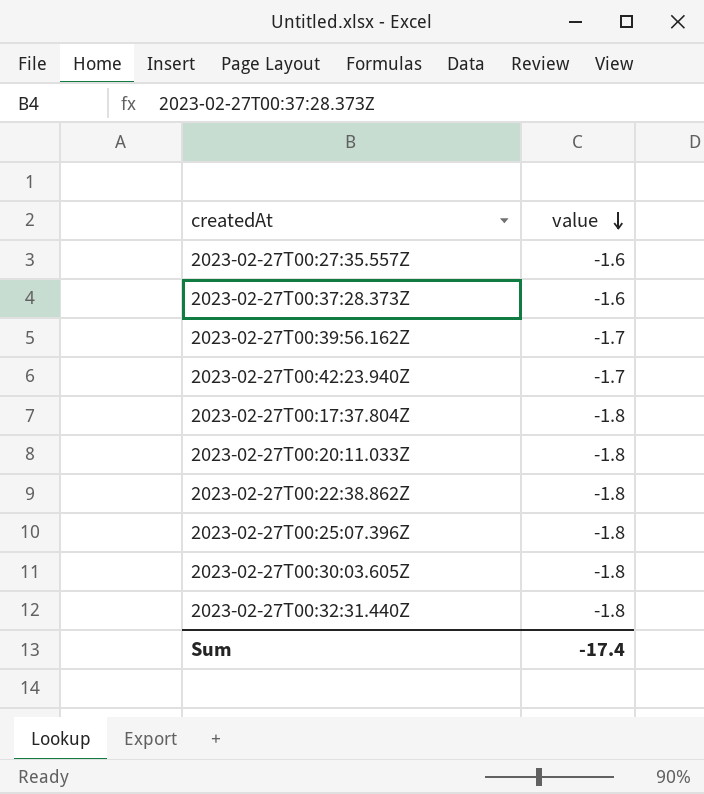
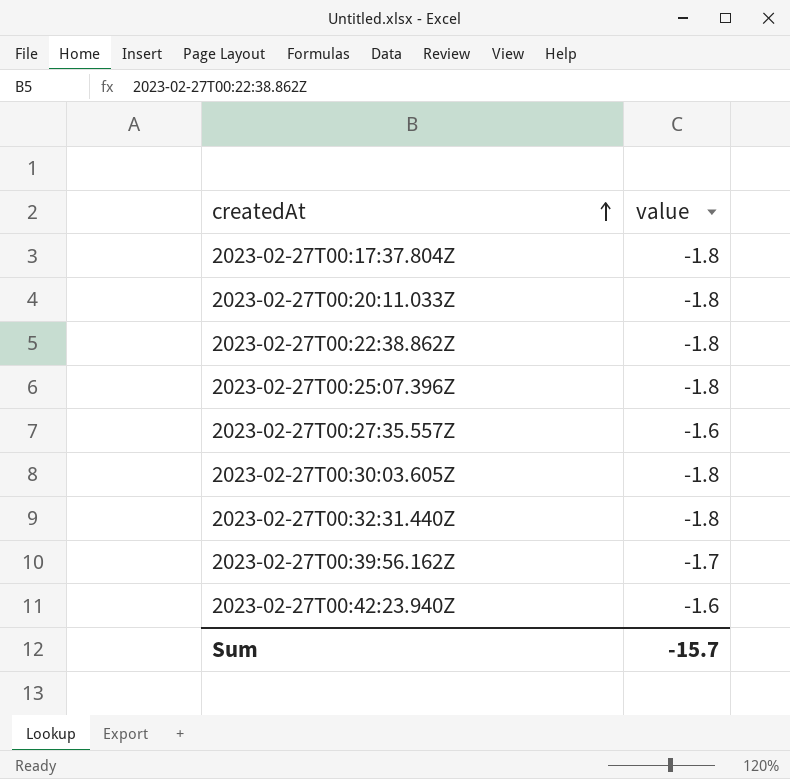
row order: value descending -> createdAt ascending
row 2023-02-27T00:37:28.373Z: -1.6 -> none
2023-02-27T00:42:23.940Z | value: -1.7 -> -1.6
Sum | value: -17.4 -> -15.7

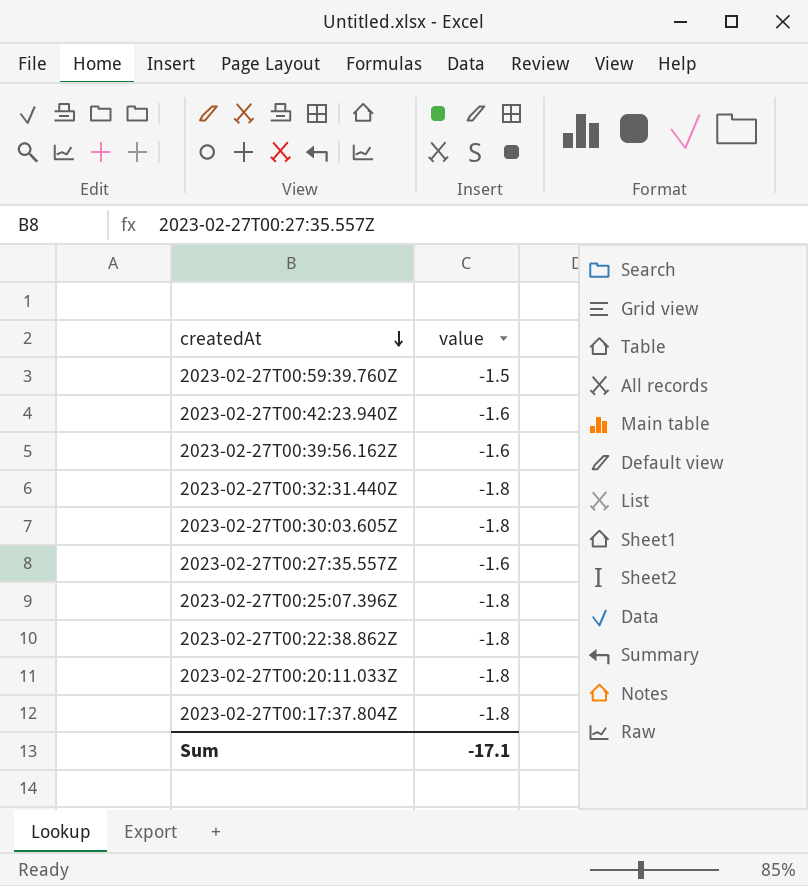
row order: createdAt ascending -> createdAt descending
row 2023-02-27T00:59:39.760Z: none -> -1.5
2023-02-27T00:39:56.162Z | value: -1.7 -> -1.6
Sum | value: -15.7 -> -17.1

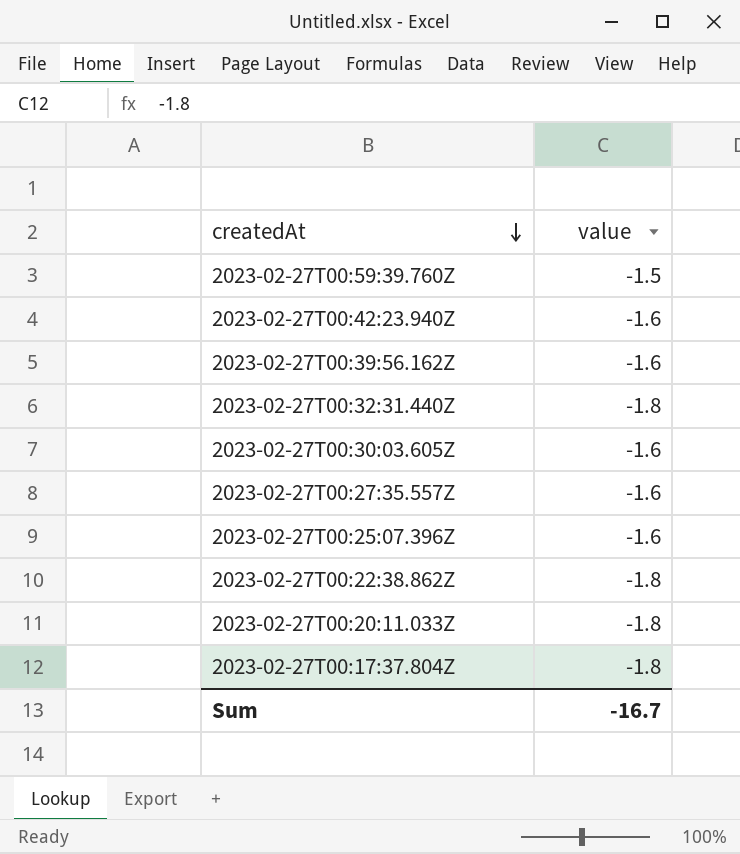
2023-02-27T00:30:03.605Z | value: -1.8 -> -1.6
2023-02-27T00:25:07.396Z | value: -1.8 -> -1.6
Sum | value: -17.1 -> -16.7

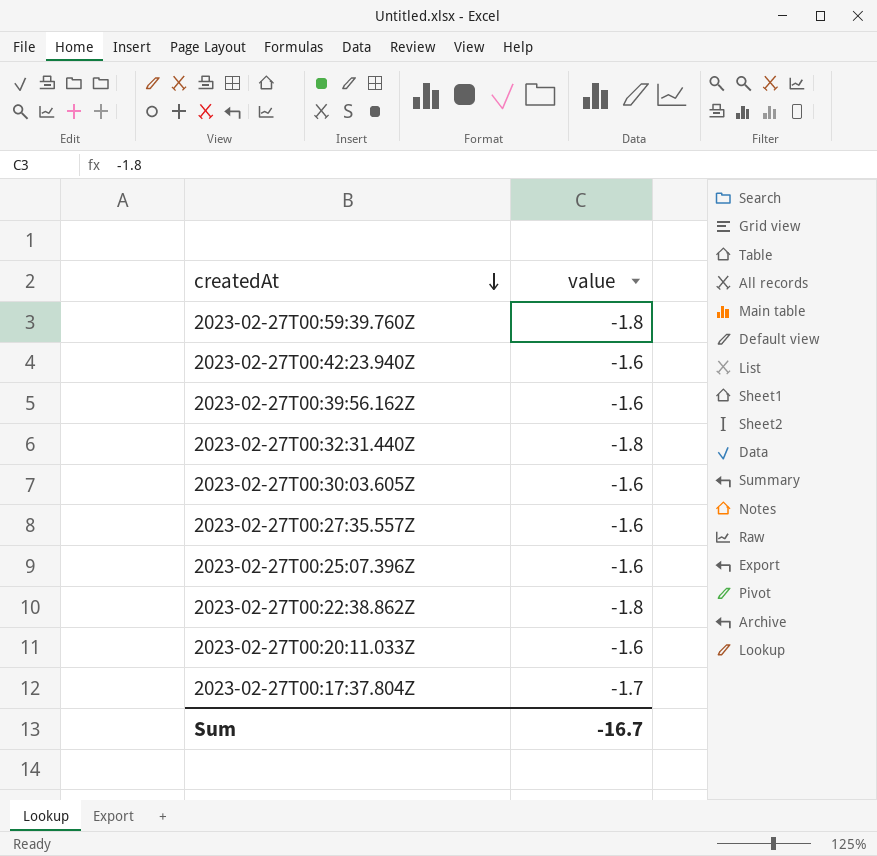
2023-02-27T00:59:39.760Z | value: -1.5 -> -1.8
2023-02-27T00:20:11.033Z | value: -1.8 -> -1.6
2023-02-27T00:17:37.804Z | value: -1.8 -> -1.7

